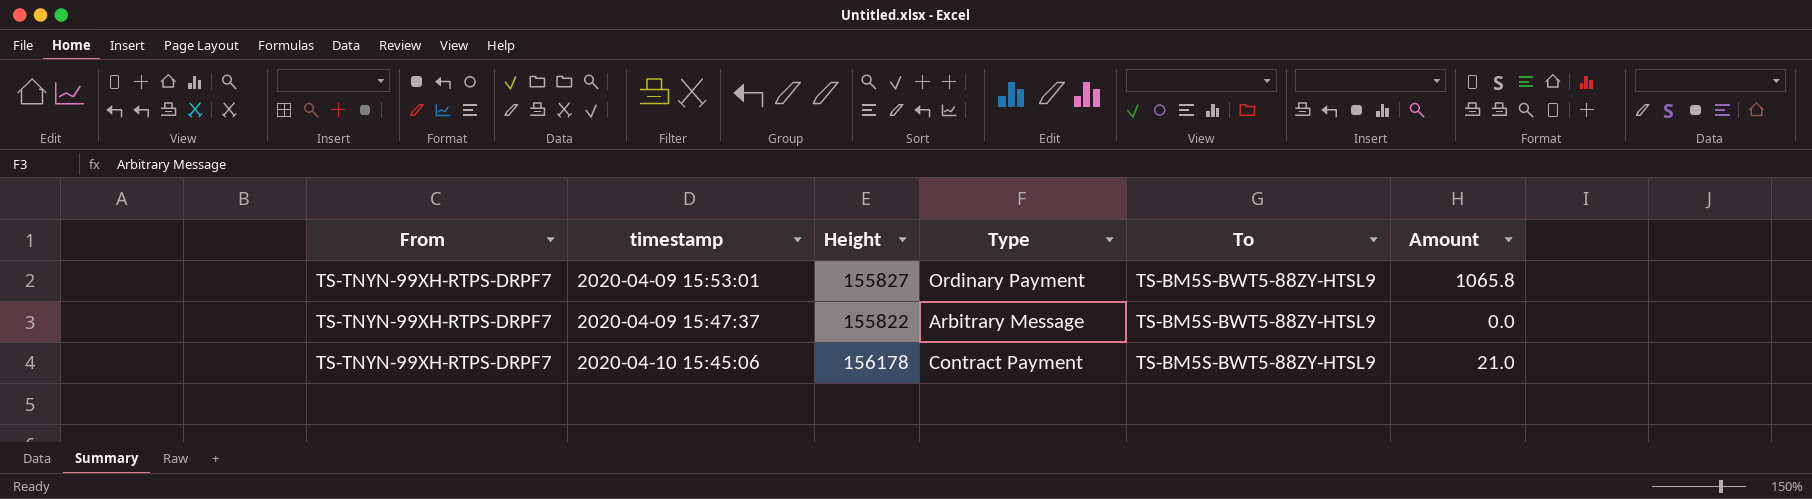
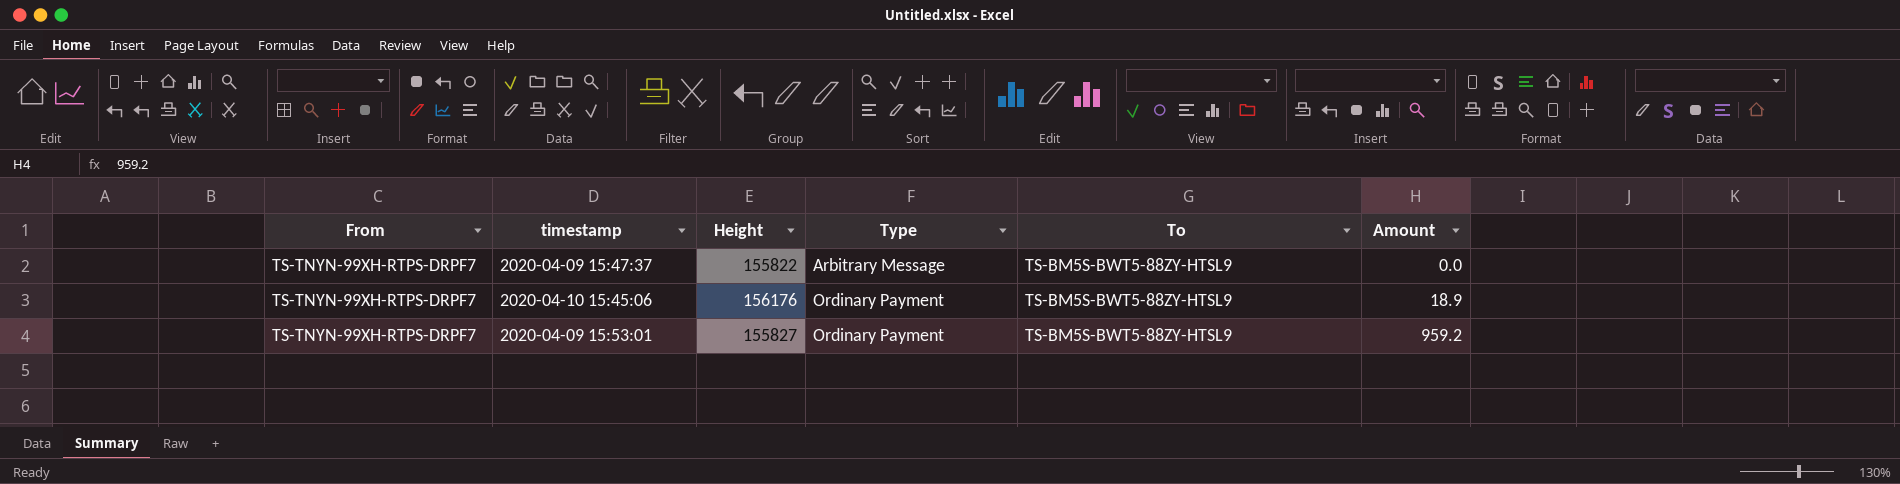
row order: none -> Type ascending
2020-04-10 15:45:06 | Height: 156178 -> 156176
2020-04-10 15:45:06 | Type: Contract Payment -> Ordinary Payment
2020-04-10 15:45:06 | Amount: 21.0 -> 18.9
2020-04-09 15:53:01 | Amount: 1065.8 -> 959.2

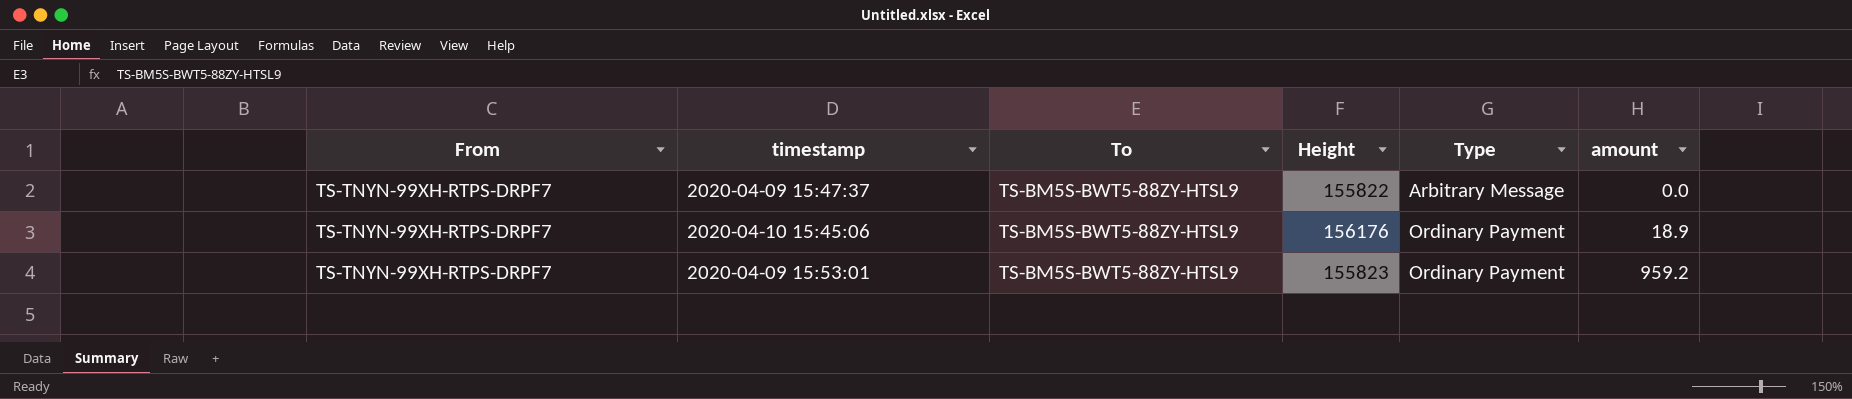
column To | position: 5 -> 3
column name: Amount -> amount
2020-04-09 15:53:01 | Height: 155827 -> 155823

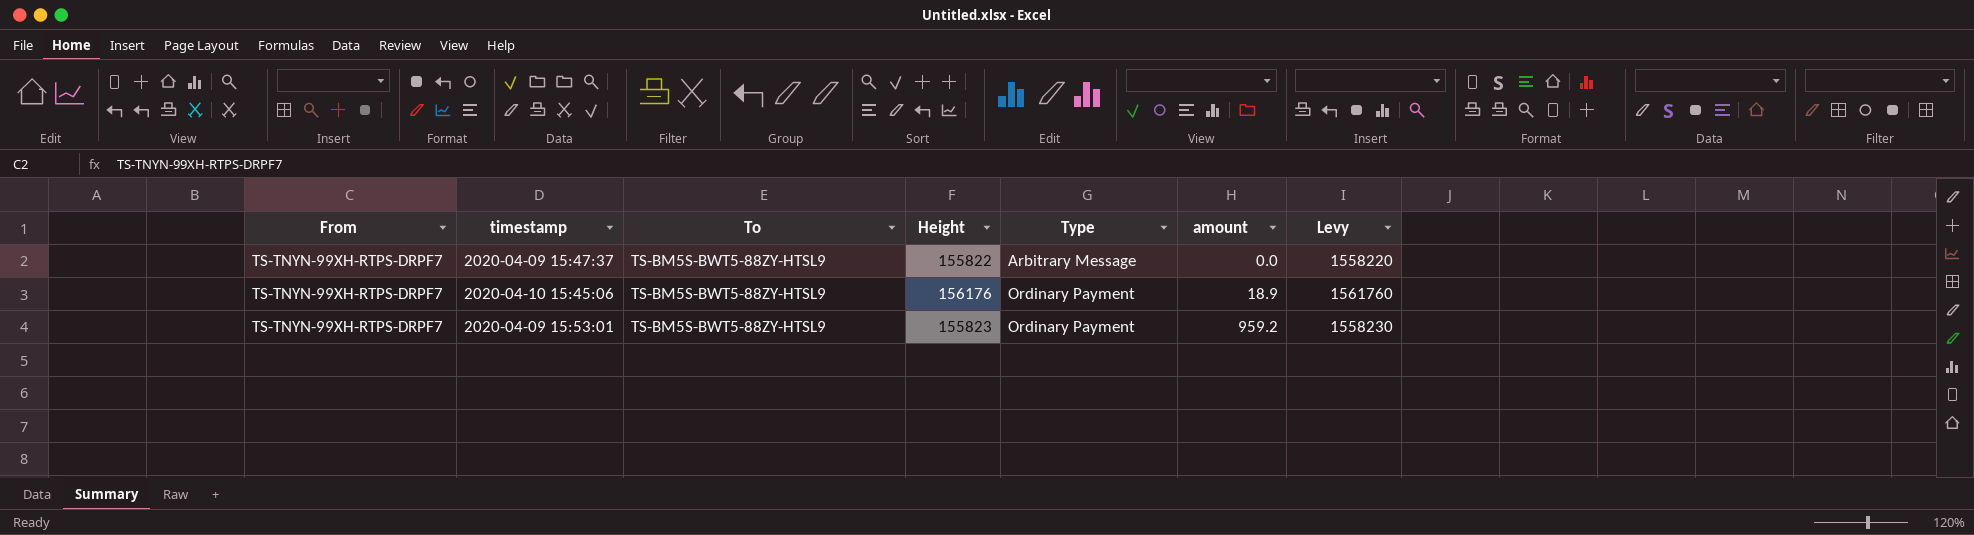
column Levy | formula: none -> [Height] * 10

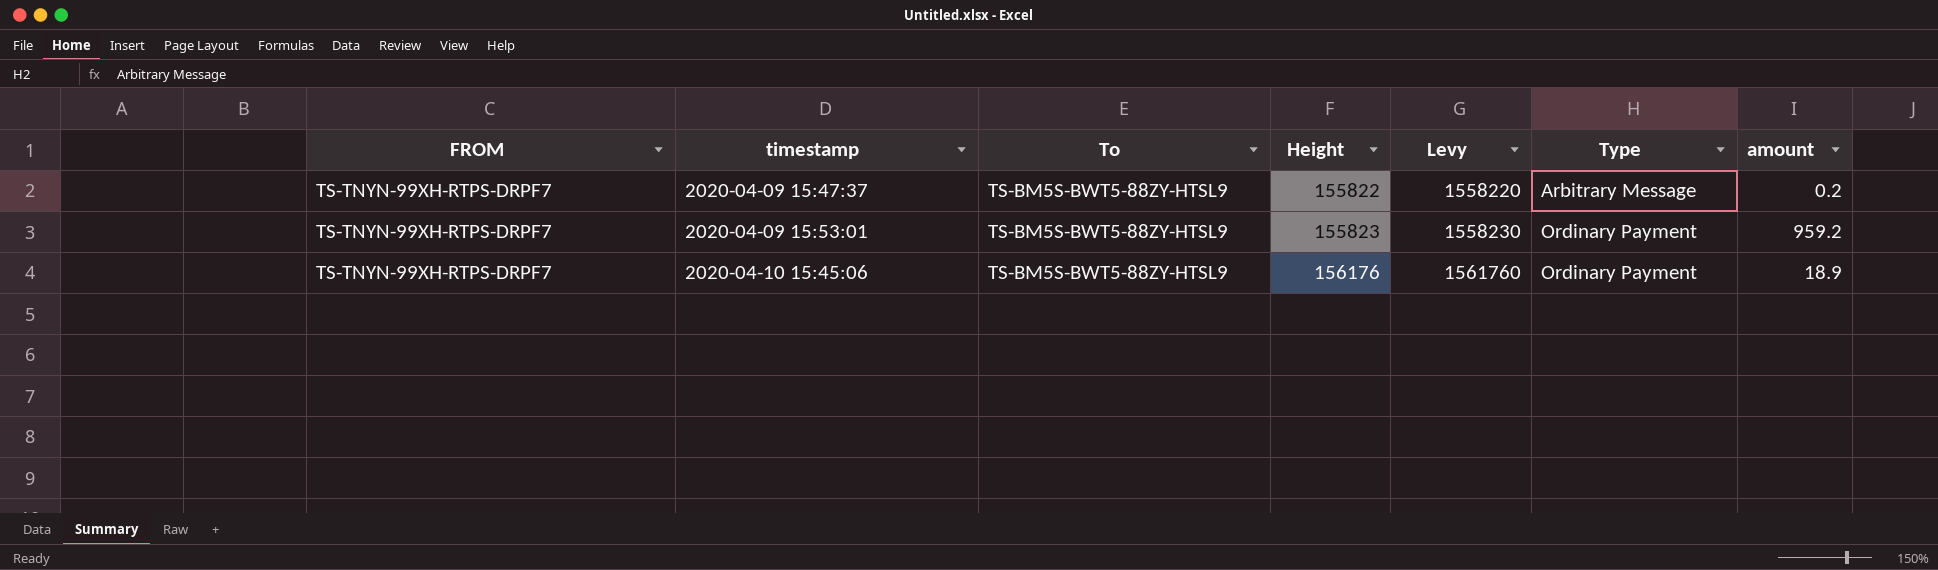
row order: Type ascending -> timestamp ascending
column name: From -> FROM
column Levy | position: 7 -> 5
2020-04-09 15:47:37 | amount: 0.0 -> 0.2

